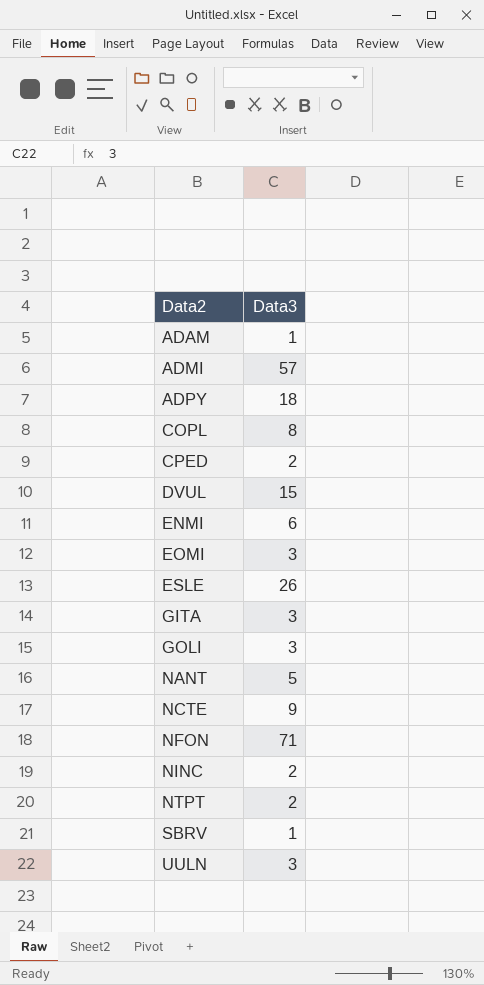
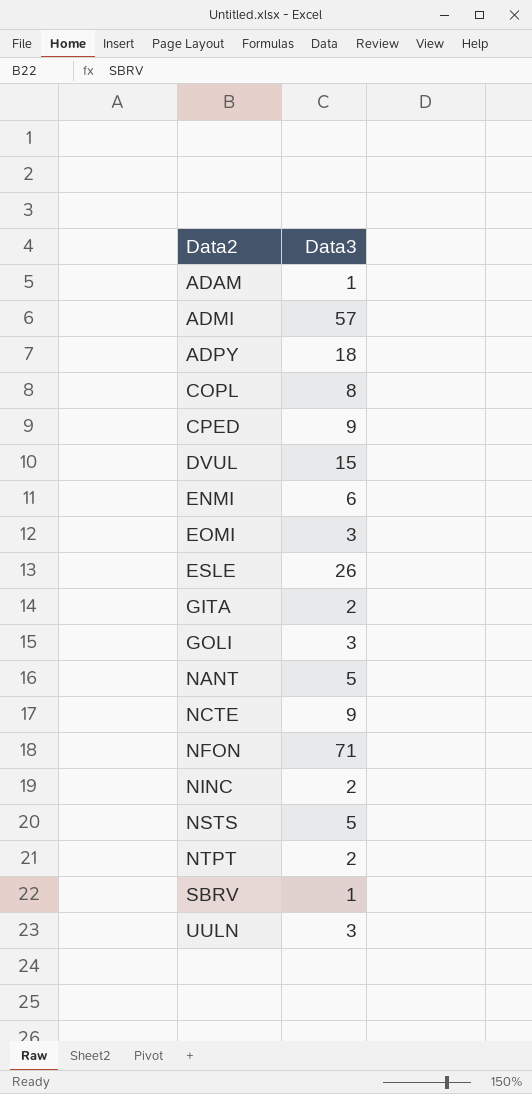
CPED | Data3: 2 -> 9
GITA | Data3: 3 -> 2
row NSTS: none -> 5

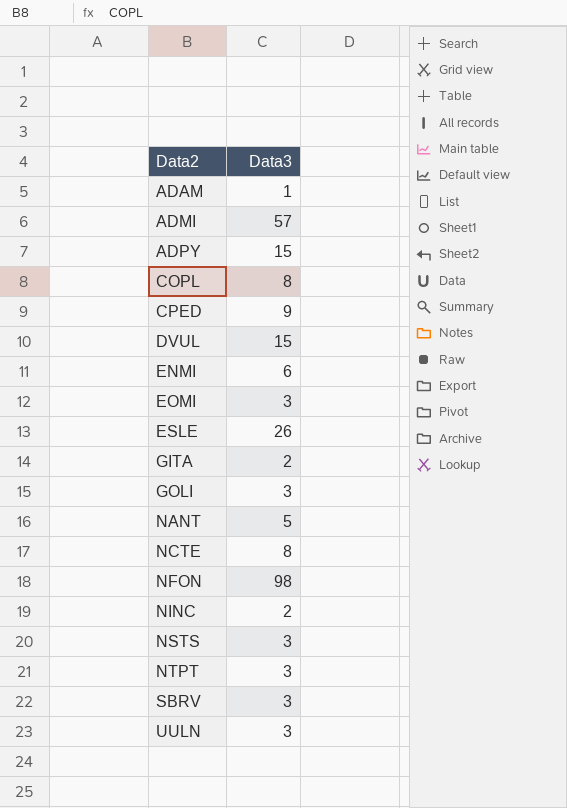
ADPY | Data3: 18 -> 15
NCTE | Data3: 9 -> 8
NFON | Data3: 71 -> 98
NSTS | Data3: 5 -> 3
NTPT | Data3: 2 -> 3
SBRV | Data3: 1 -> 3

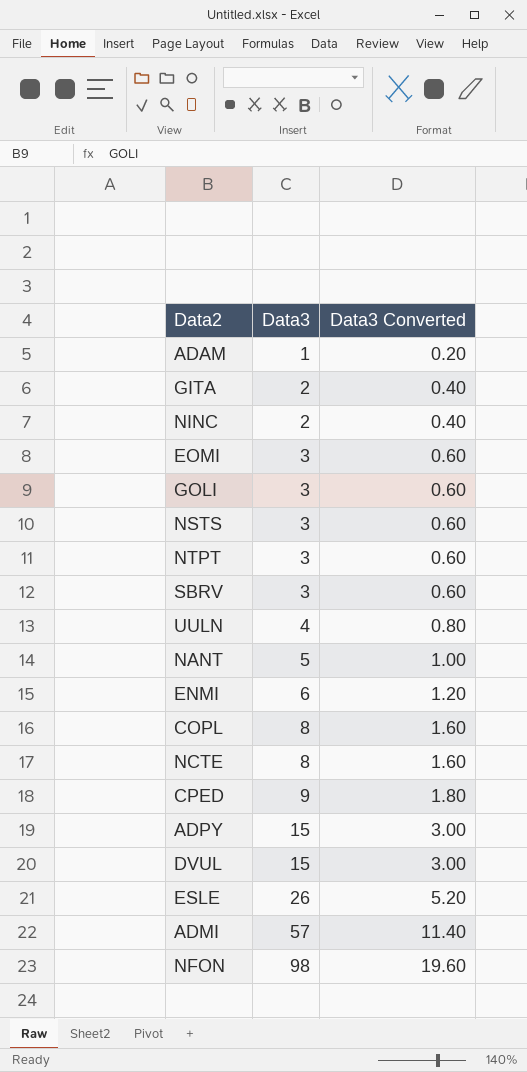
row order: Data2 ascending -> Data3 ascending
column Data3 Converted | formula: none -> [Data3] * 0.2
UULN | Data3: 3 -> 4

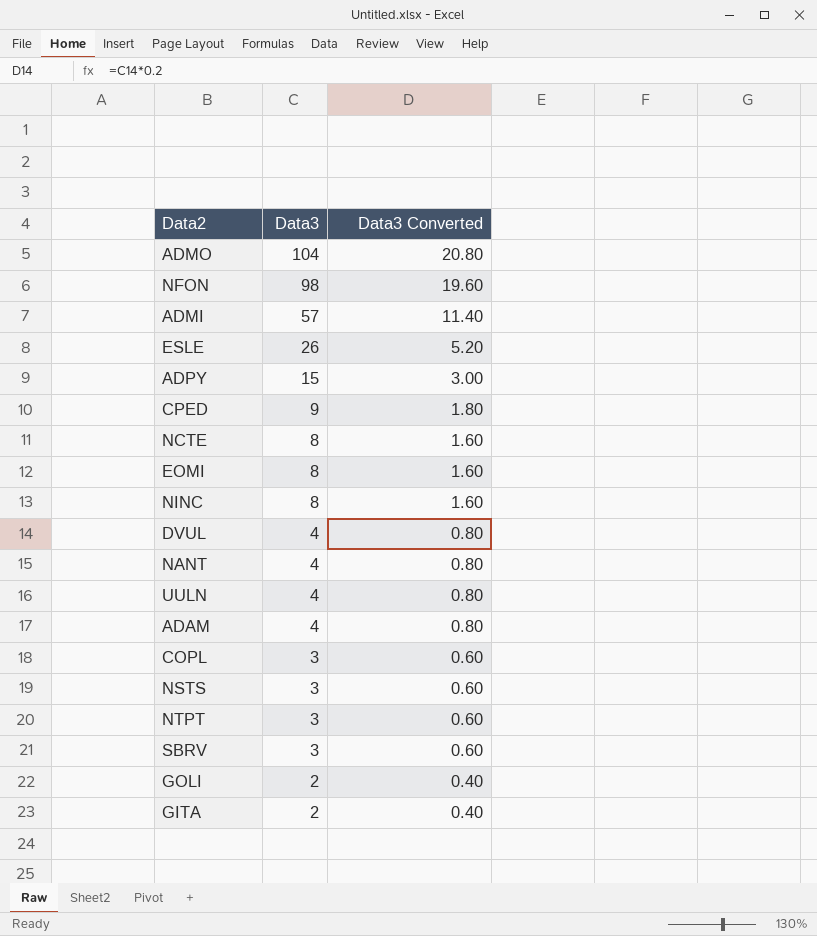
row order: Data3 ascending -> Data3 descending
row ENMI: 6 | 1.20 -> none
row ADMO: none -> 104 | 20.80
EOMI | Data3: 3 -> 8
EOMI | Data3 Converted: 0.60 -> 1.60
NINC | Data3: 2 -> 8
NINC | Data3 Converted: 0.40 -> 1.60
DVUL | Data3: 15 -> 4
DVUL | Data3 Converted: 3.00 -> 0.80
NANT | Data3: 5 -> 4
NANT | Data3 Converted: 1.00 -> 0.80
ADAM | Data3: 1 -> 4
ADAM | Data3 Converted: 0.20 -> 0.80
COPL | Data3: 8 -> 3
COPL | Data3 Converted: 1.60 -> 0.60
GOLI | Data3: 3 -> 2
GOLI | Data3 Converted: 0.60 -> 0.40

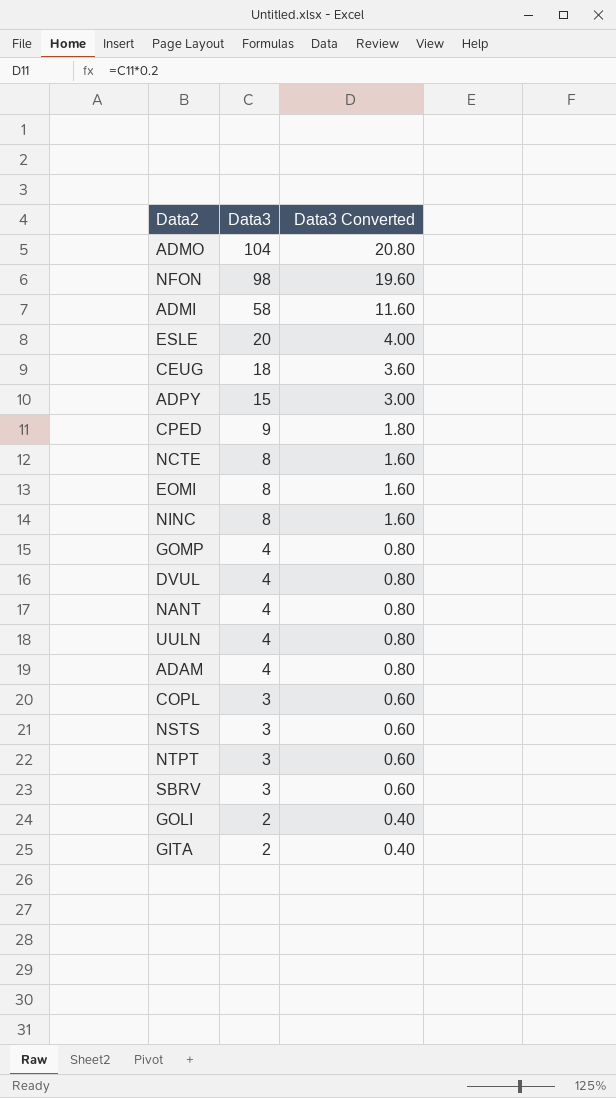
ADMI | Data3: 57 -> 58
ADMI | Data3 Converted: 11.40 -> 11.60
ESLE | Data3: 26 -> 20
ESLE | Data3 Converted: 5.20 -> 4.00
row CEUG: none -> 18 | 3.60
row GOMP: none -> 4 | 0.80

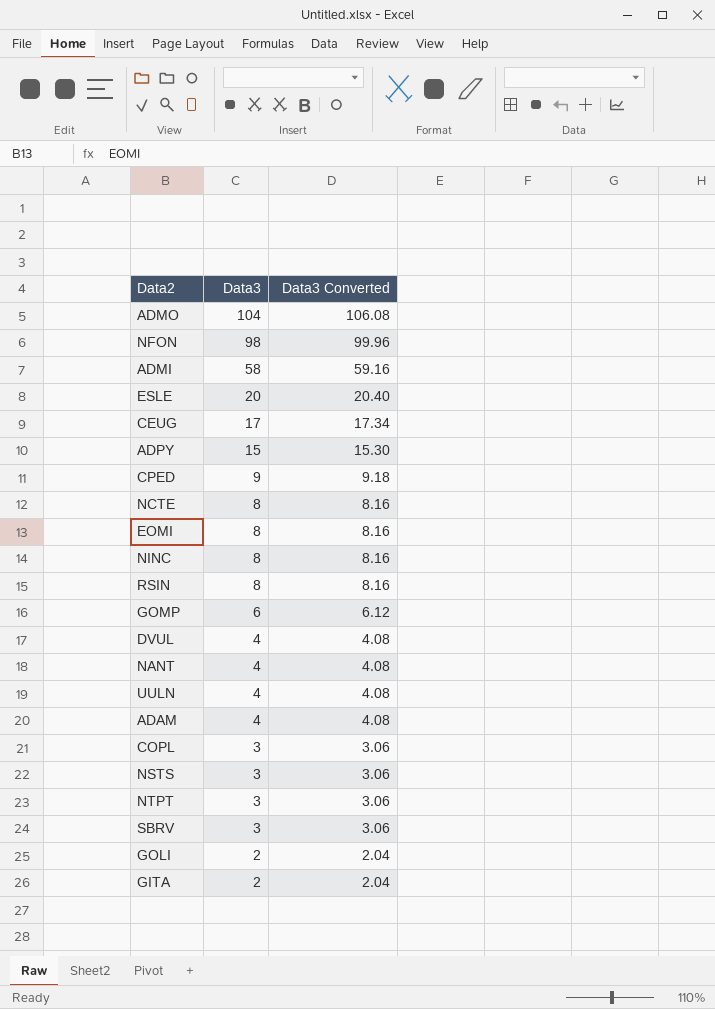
column Data3 Converted | formula: [Data3] * 0.2 -> [Data3] * 1.02
CEUG | Data3: 18 -> 17
row RSIN: none -> 8 | 8.16
GOMP | Data3: 4 -> 6

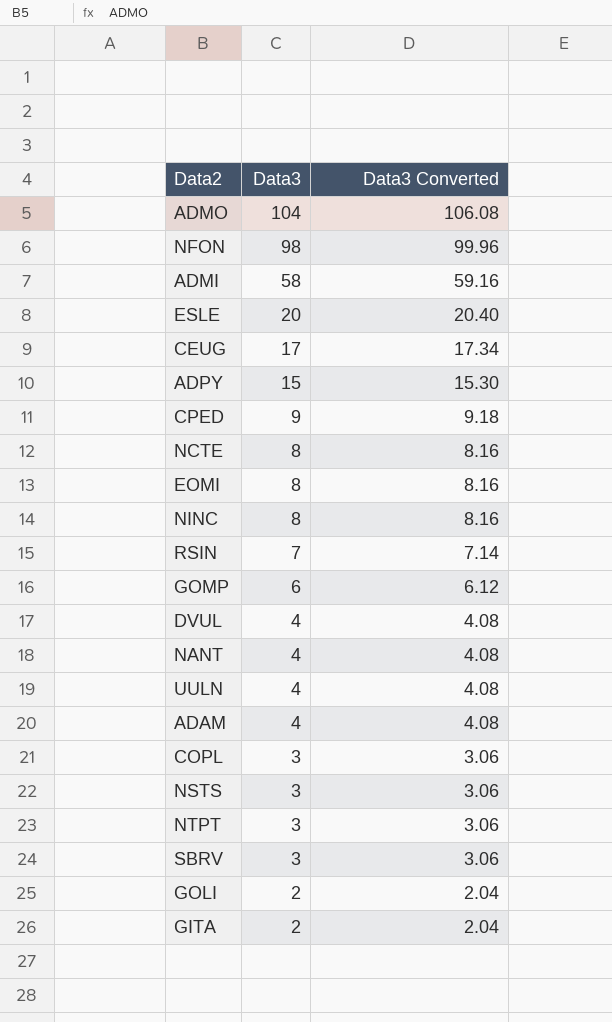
RSIN | Data3: 8 -> 7
RSIN | Data3 Converted: 8.16 -> 7.14

